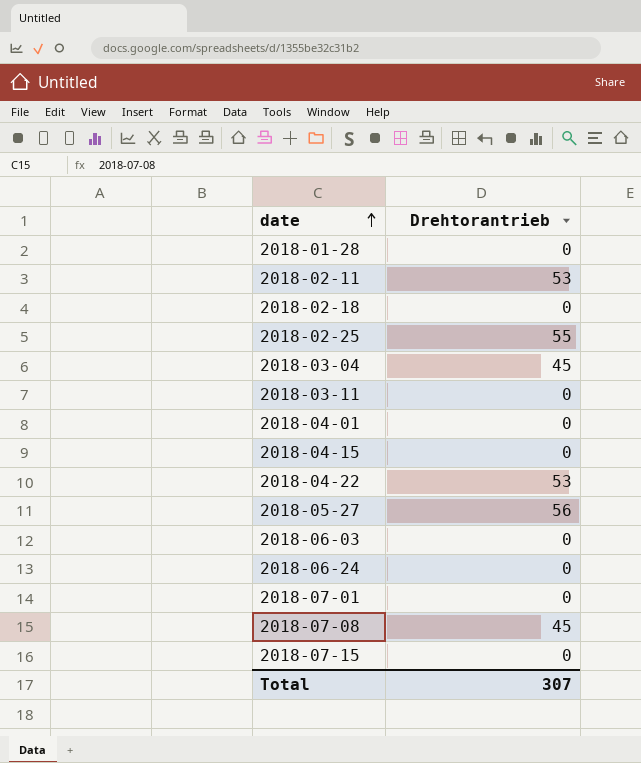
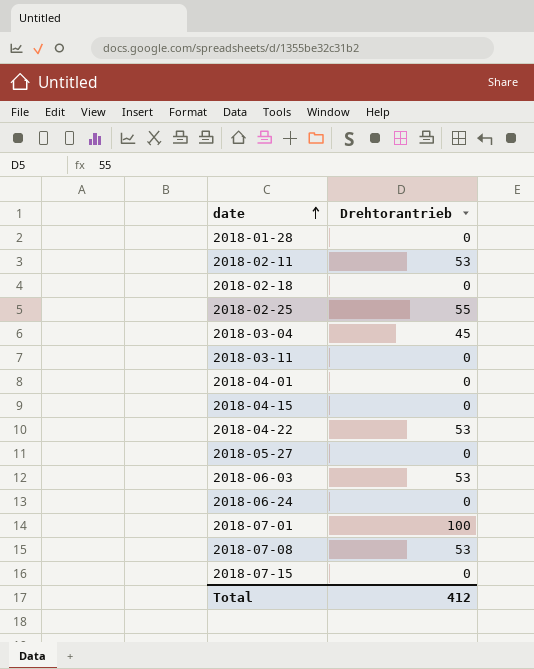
2018-05-27 | Drehtorantrieb: 56 -> 0
2018-06-03 | Drehtorantrieb: 0 -> 53
2018-07-01 | Drehtorantrieb: 0 -> 100
2018-07-08 | Drehtorantrieb: 45 -> 53
Total | Drehtorantrieb: 307 -> 412

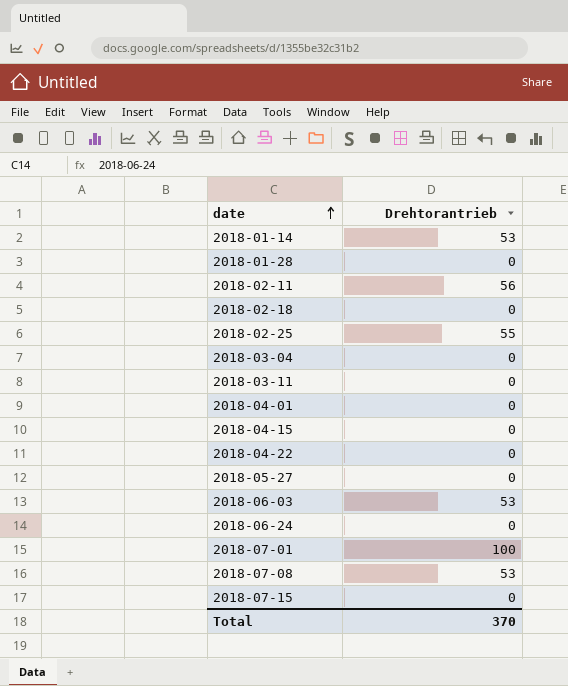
row 2018-01-14: none -> 53
2018-02-11 | Drehtorantrieb: 53 -> 56
2018-03-04 | Drehtorantrieb: 45 -> 0
2018-04-22 | Drehtorantrieb: 53 -> 0
Total | Drehtorantrieb: 412 -> 370

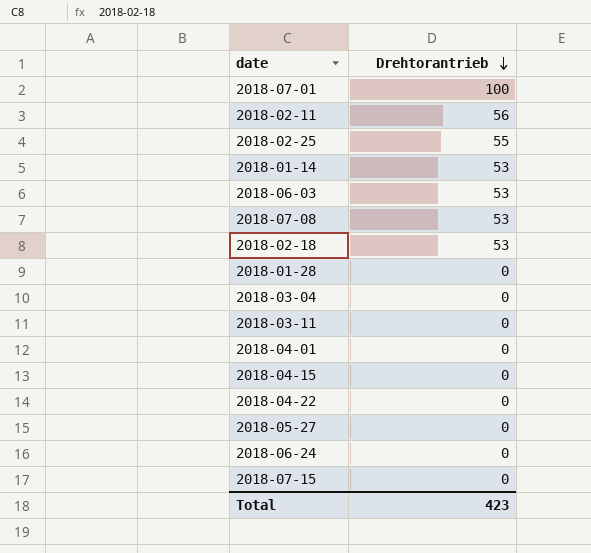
row order: date ascending -> Drehtorantrieb descending
2018-02-18 | Drehtorantrieb: 0 -> 53
Total | Drehtorantrieb: 370 -> 423

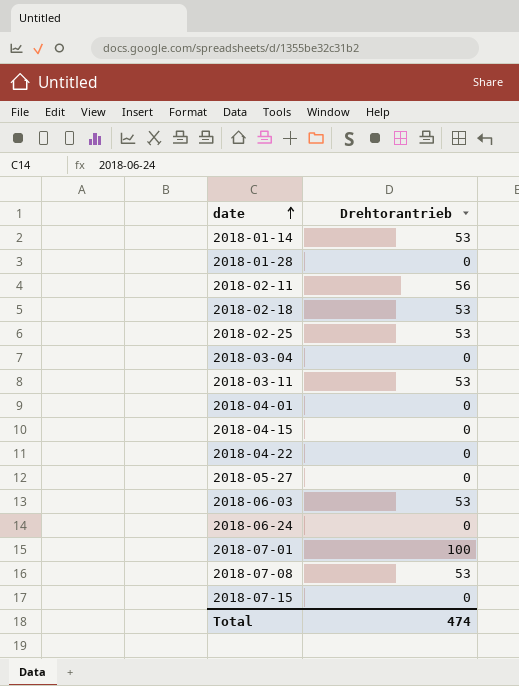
row order: Drehtorantrieb descending -> date ascending
2018-02-25 | Drehtorantrieb: 55 -> 53
2018-03-11 | Drehtorantrieb: 0 -> 53
Total | Drehtorantrieb: 423 -> 474

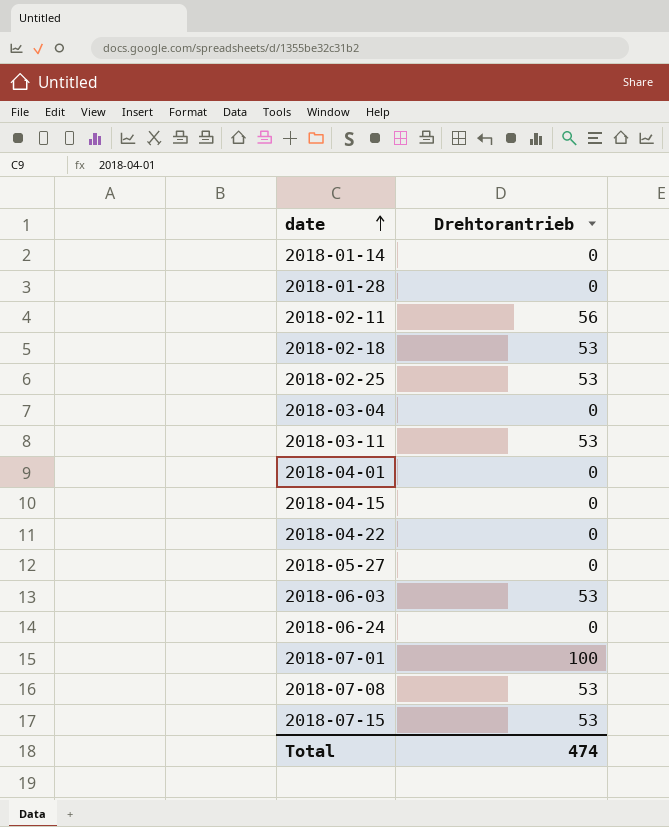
2018-01-14 | Drehtorantrieb: 53 -> 0
2018-07-15 | Drehtorantrieb: 0 -> 53

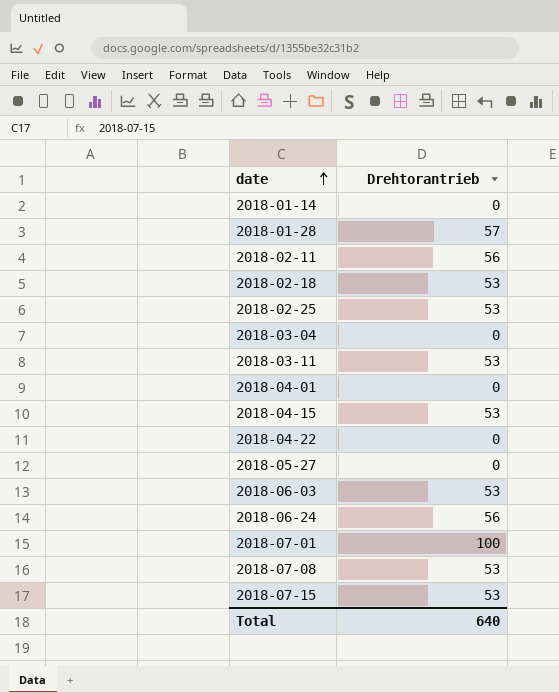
2018-01-28 | Drehtorantrieb: 0 -> 57
2018-04-15 | Drehtorantrieb: 0 -> 53
2018-06-24 | Drehtorantrieb: 0 -> 56
Total | Drehtorantrieb: 474 -> 640

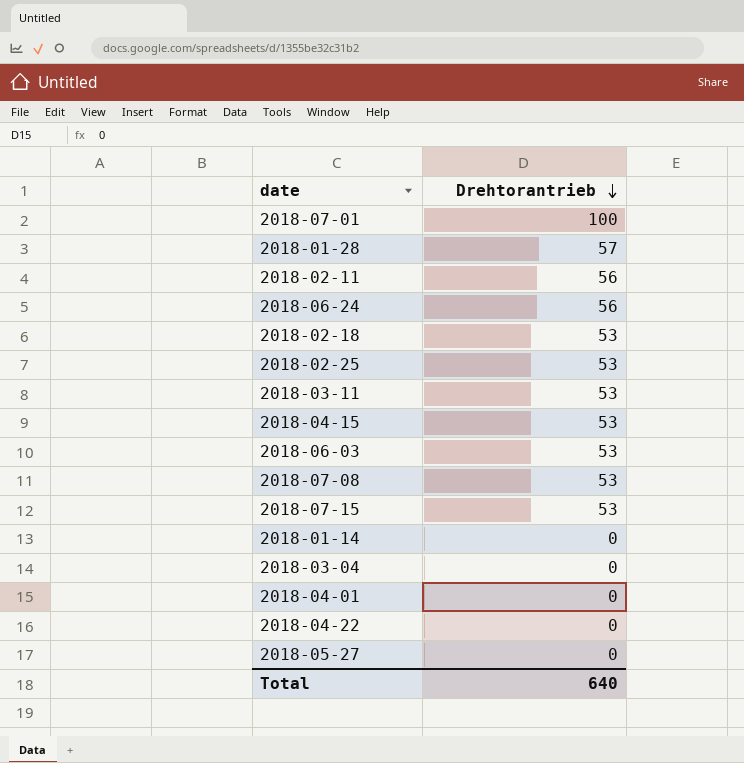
row order: date ascending -> Drehtorantrieb descending

